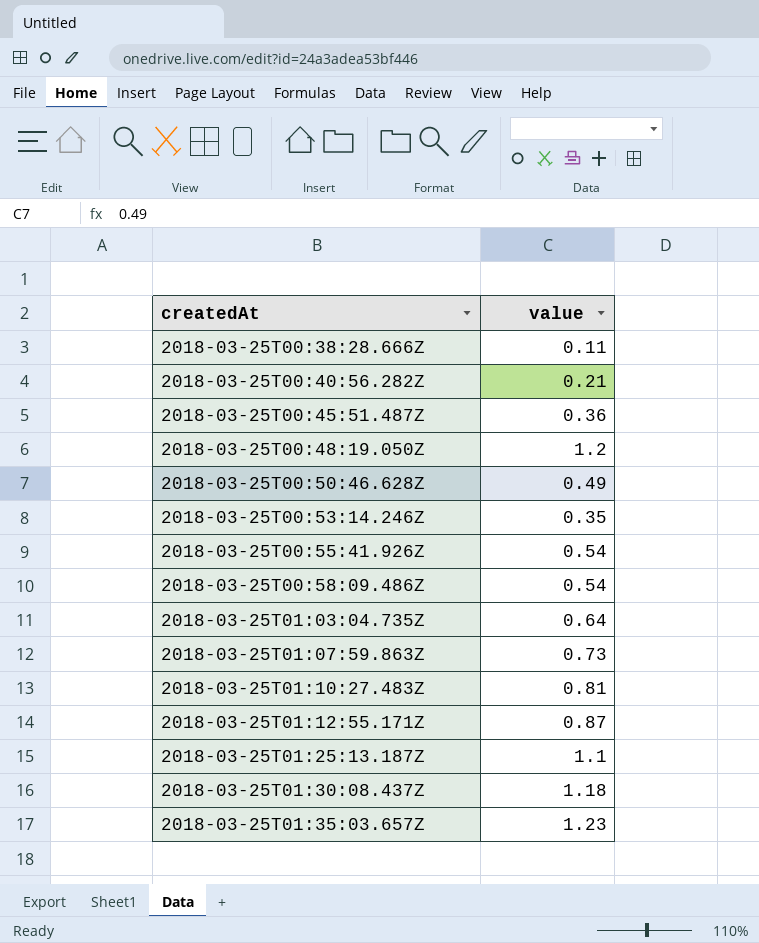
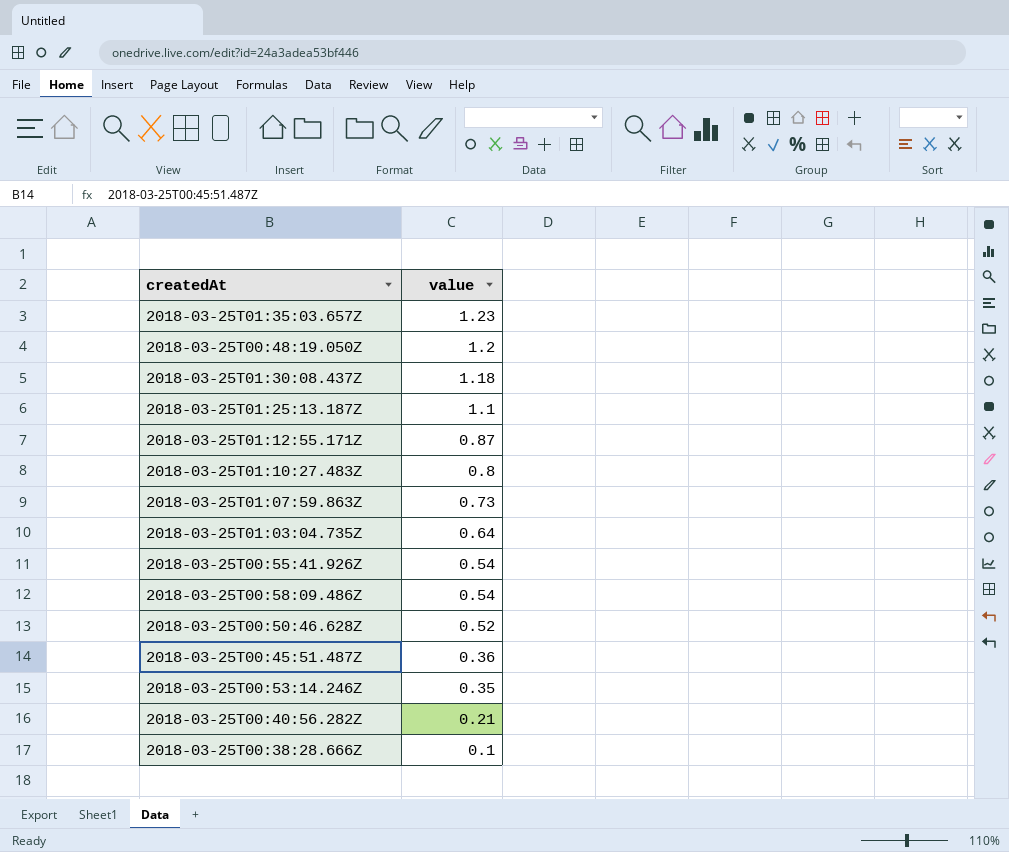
row order: createdAt ascending -> value descending
2018-03-25T01:10:27.483Z | value: 0.81 -> 0.8
2018-03-25T00:50:46.628Z | value: 0.49 -> 0.52
2018-03-25T00:38:28.666Z | value: 0.11 -> 0.1

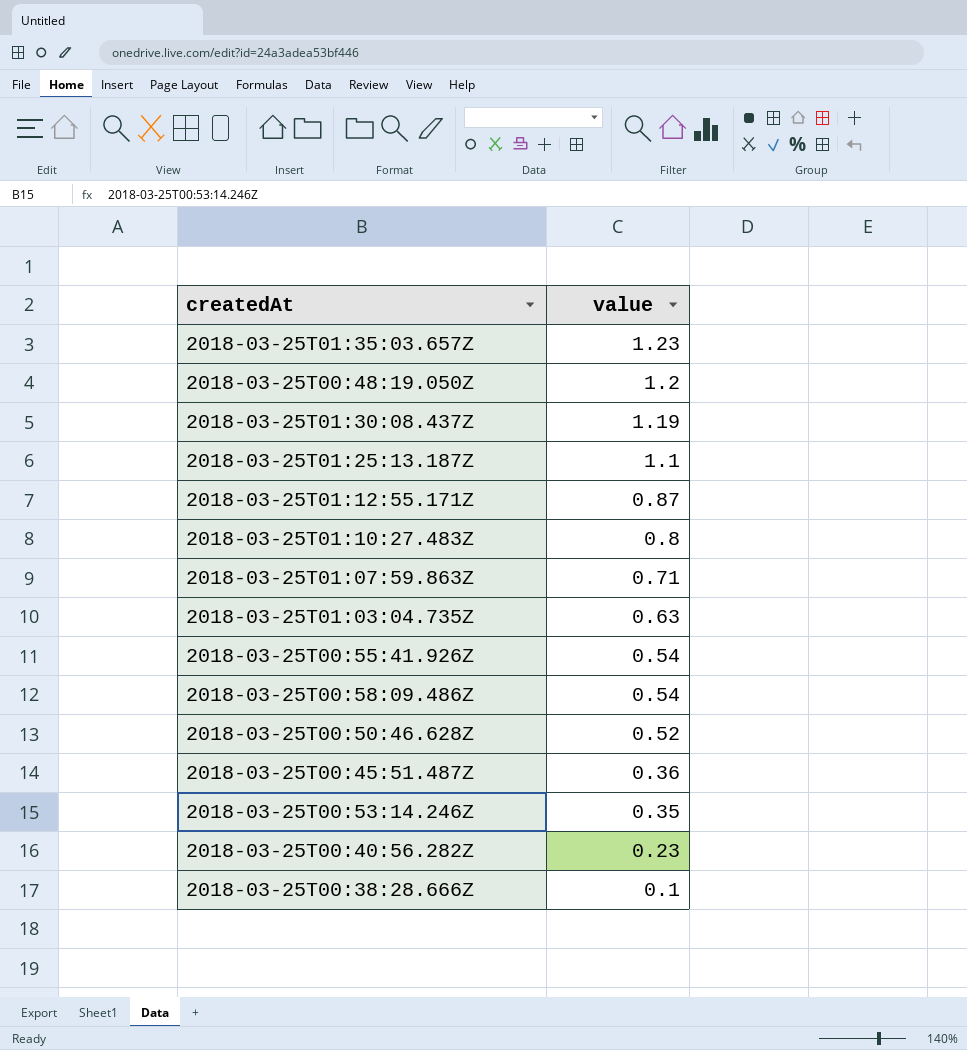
2018-03-25T01:30:08.437Z | value: 1.18 -> 1.19
2018-03-25T01:07:59.863Z | value: 0.73 -> 0.71
2018-03-25T01:03:04.735Z | value: 0.64 -> 0.63
2018-03-25T00:40:56.282Z | value: 0.21 -> 0.23

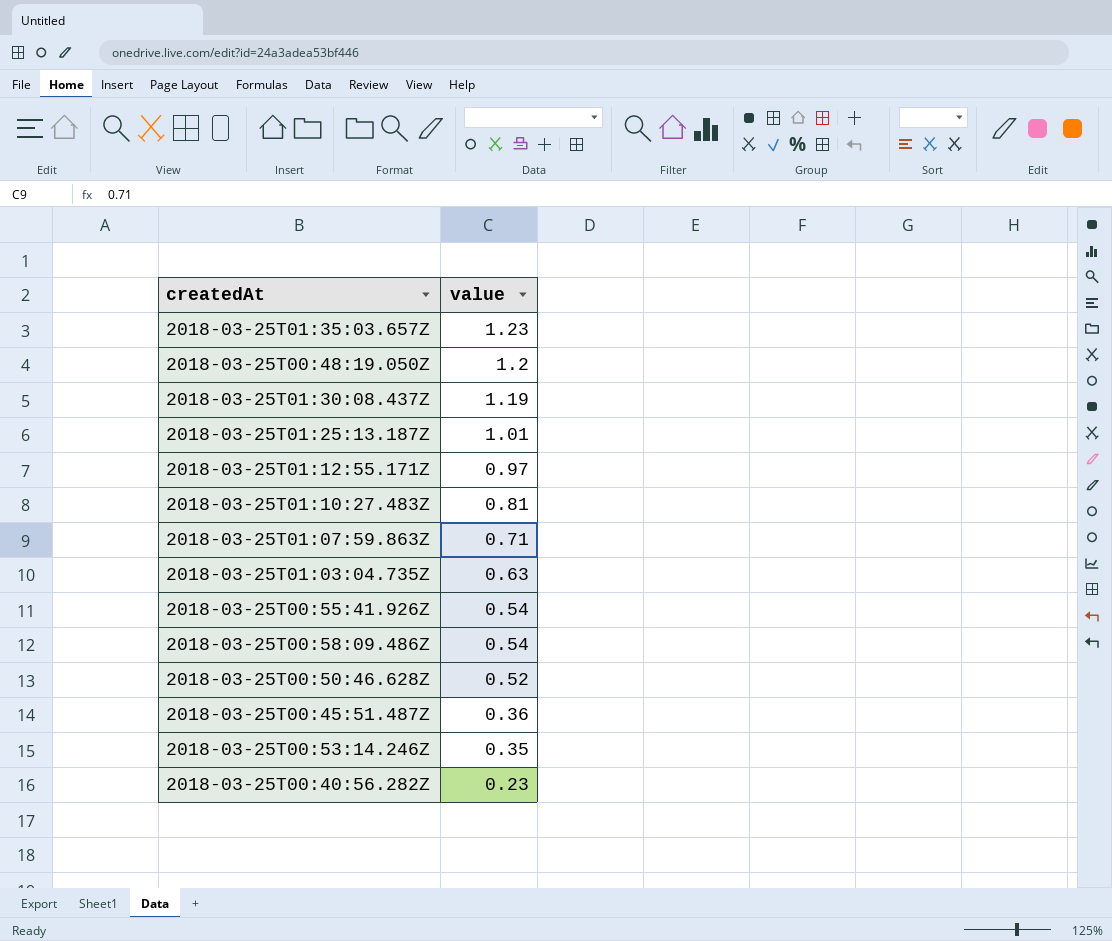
row 2018-03-25T00:38:28.666Z: 0.1 -> none
2018-03-25T01:25:13.187Z | value: 1.1 -> 1.01
2018-03-25T01:12:55.171Z | value: 0.87 -> 0.97
2018-03-25T01:10:27.483Z | value: 0.8 -> 0.81

